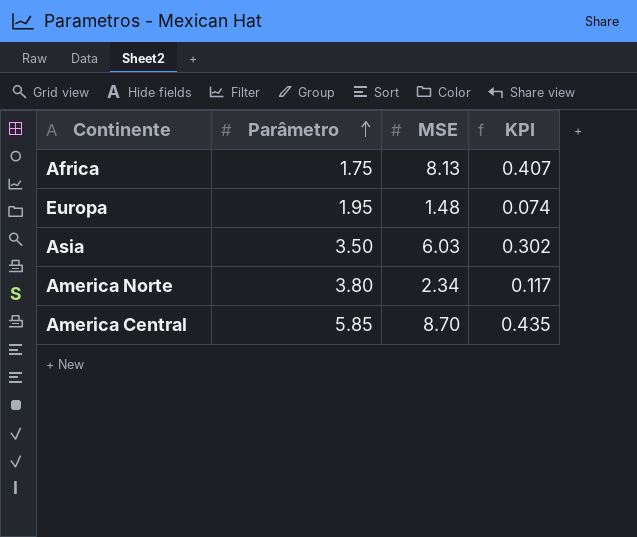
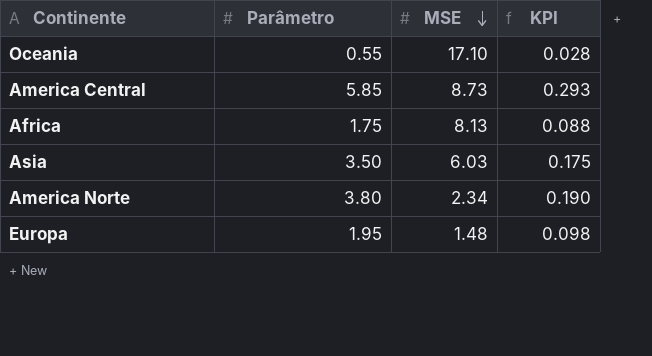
row order: Parâmetro ascending -> MSE descending
column KPI | formula: [MSE] * 0.05 -> [Parâmetro] * 0.05
row Oceania: none -> 0.55 | 17.10 | 0.028
America Central | MSE: 8.70 -> 8.73

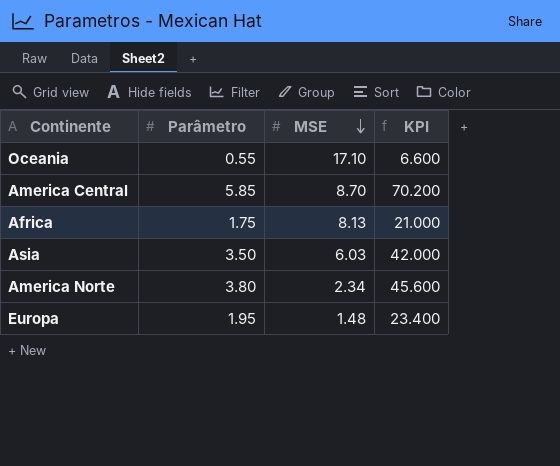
column KPI | formula: [Parâmetro] * 0.05 -> [Parâmetro] * 12
America Central | MSE: 8.73 -> 8.70

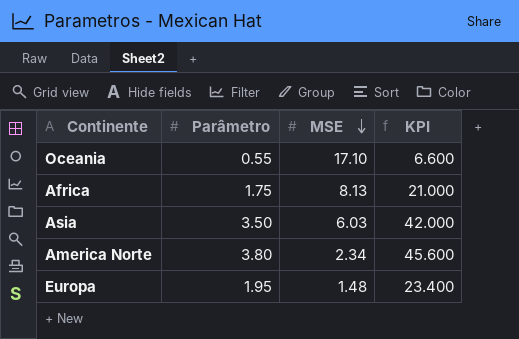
row America Central: 5.85 | 8.70 | 70.200 -> none

